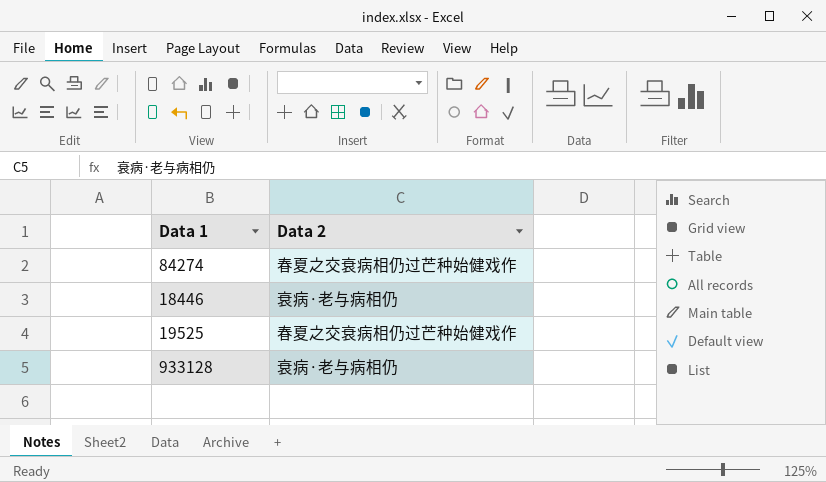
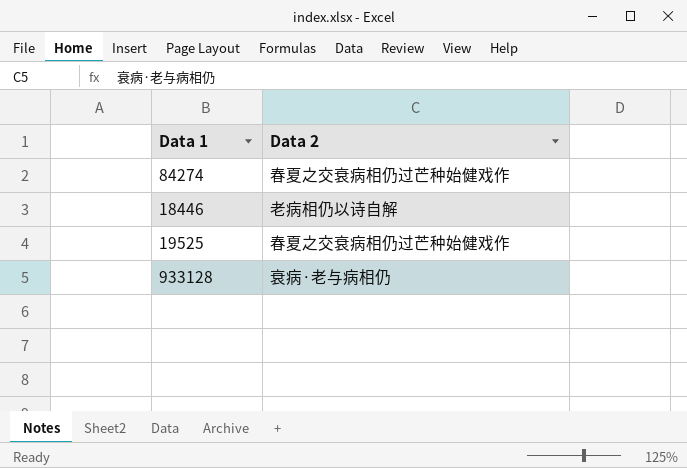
18446 | Data 2: 衰病·老与病相仍 -> 老病相仍以诗自解

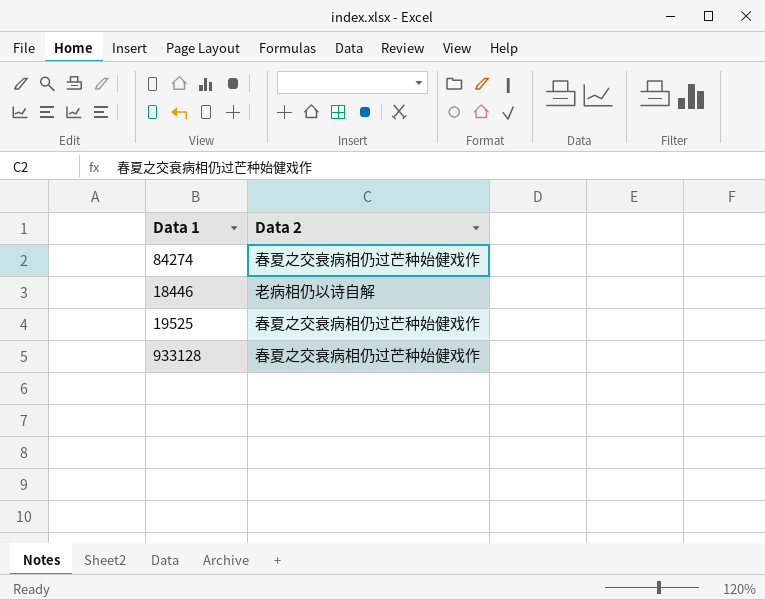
933128 | Data 2: 衰病·老与病相仍 -> 春夏之交衰病相仍过芒种始健戏作

